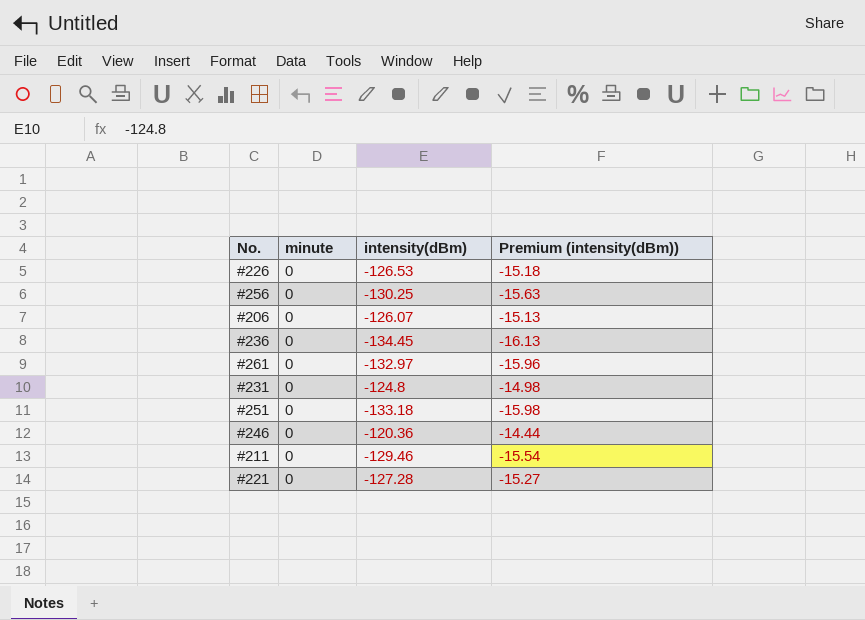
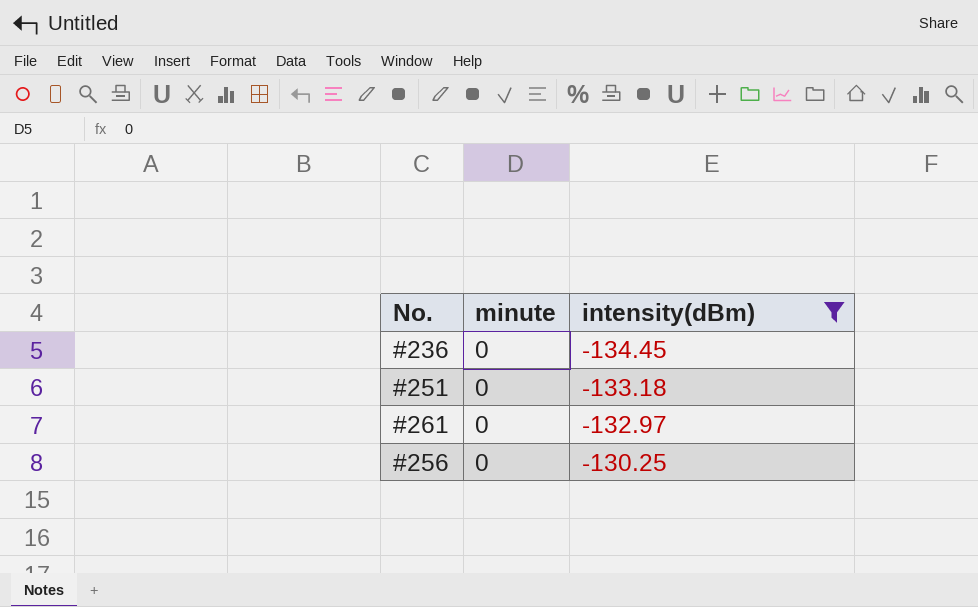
filter: none -> intensity(dBm) <= -130.25
row order: none -> intensity(dBm) ascending
column Premium (intensity(dBm)) | formula: [intensity(dBm)] * 0.12 -> none

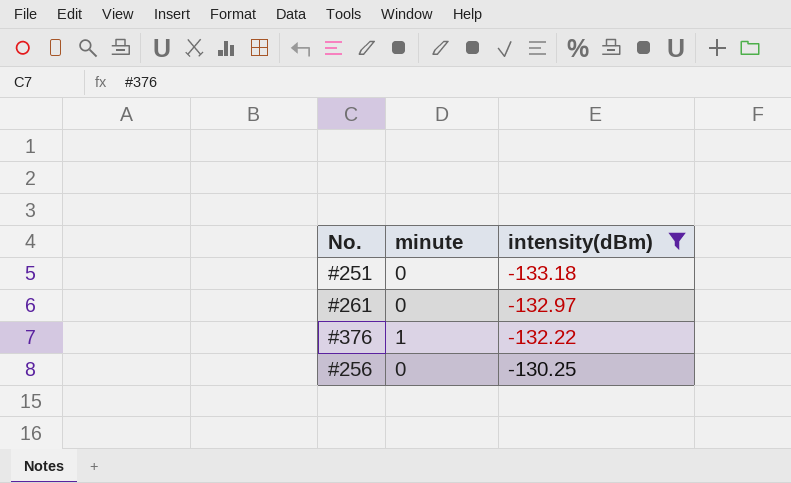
row #236: 0 | -134.45 -> none
row #376: none -> 1 | -132.22

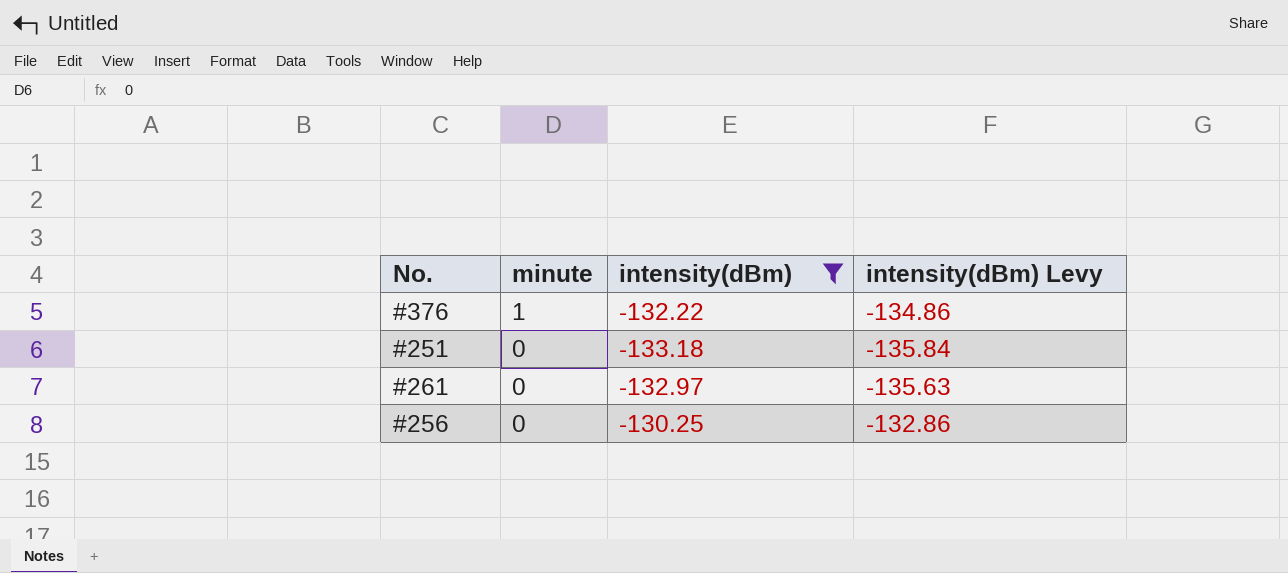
row order: intensity(dBm) ascending -> minute descending
column intensity(dBm) Levy | formula: none -> [intensity(dBm)] * 1.02

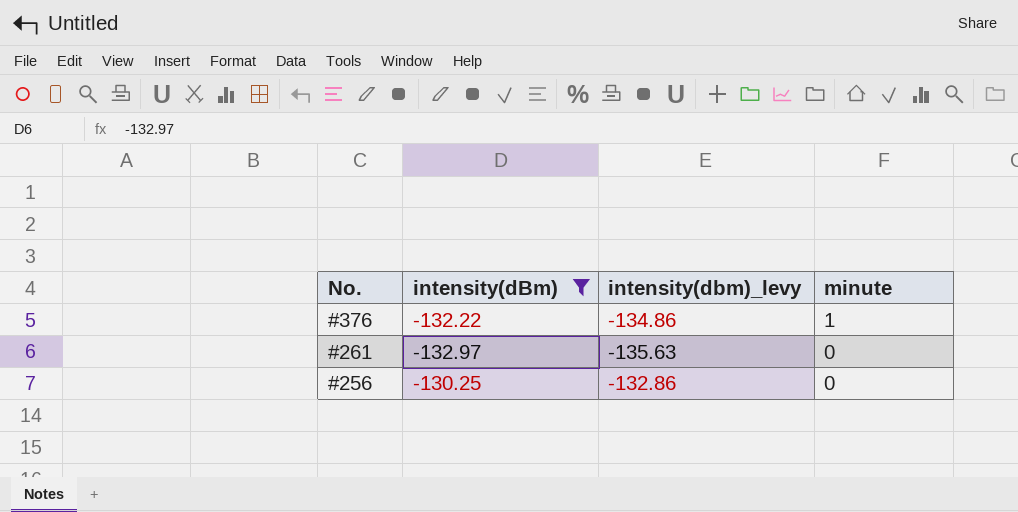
column name: intensity(dBm) Levy -> intensity(dbm)_levy
column minute | position: 2 -> 4
row #251: 0 | -133.18 | -135.84 -> none

